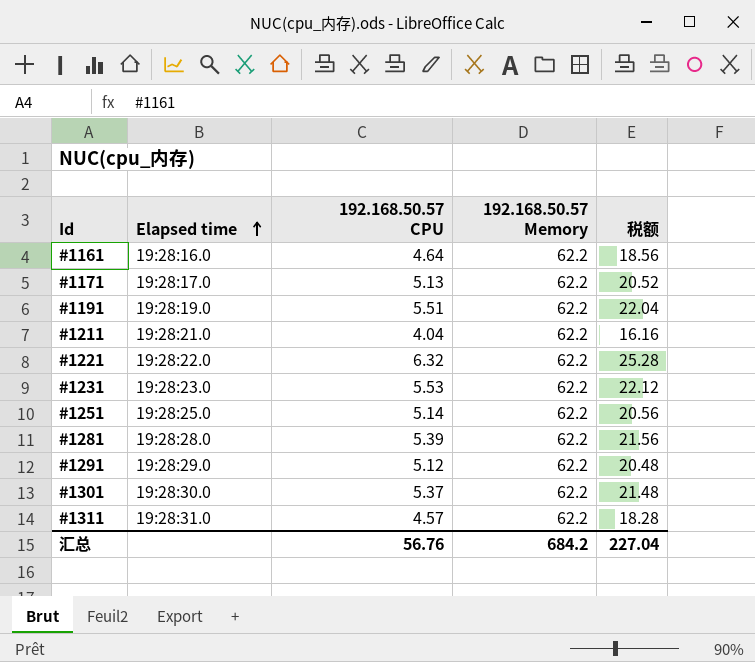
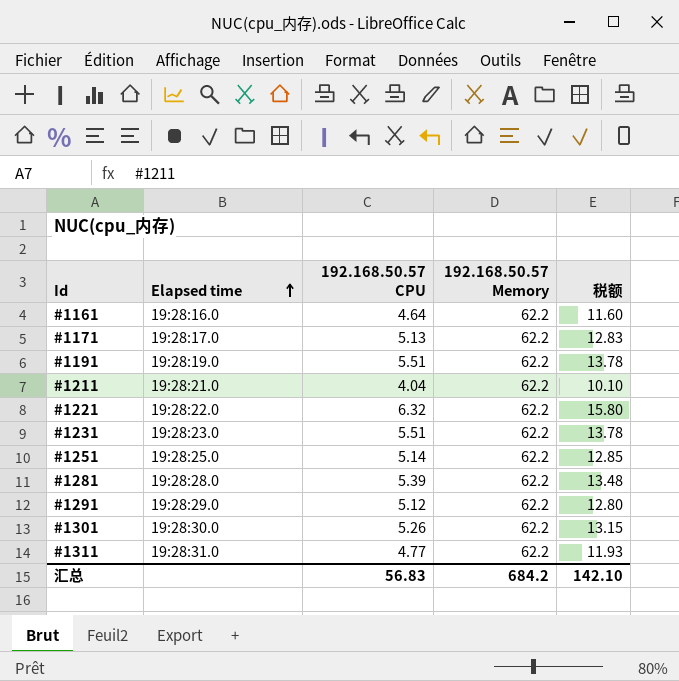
column 税额 | formula: [192.168.50.57 CPU] * 4 -> [192.168.50.57 CPU] * 2.5
#1231 | 192.168.50.57 CPU: 5.53 -> 5.51
#1301 | 192.168.50.57 CPU: 5.37 -> 5.26
#1311 | 192.168.50.57 CPU: 4.57 -> 4.77
汇总 | 192.168.50.57 CPU: 56.76 -> 56.83
汇总 | 税额: 227.04 -> 142.10

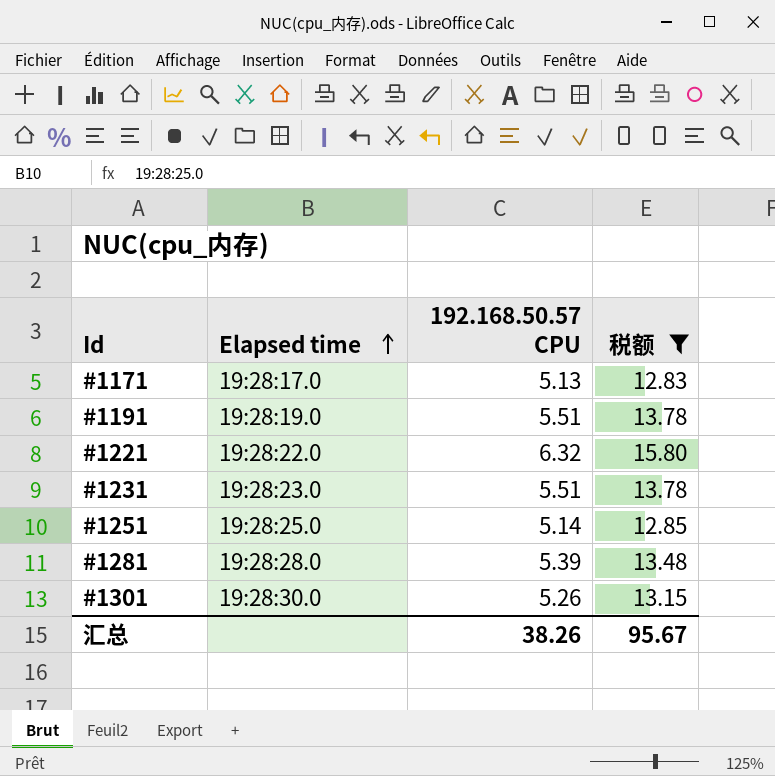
filter: none -> 税额 >= 12.83
column 192.168.50.57 Memory | position: 4 -> none
汇总 | 192.168.50.57 CPU: 56.83 -> 38.26
汇总 | 税额: 142.10 -> 95.67

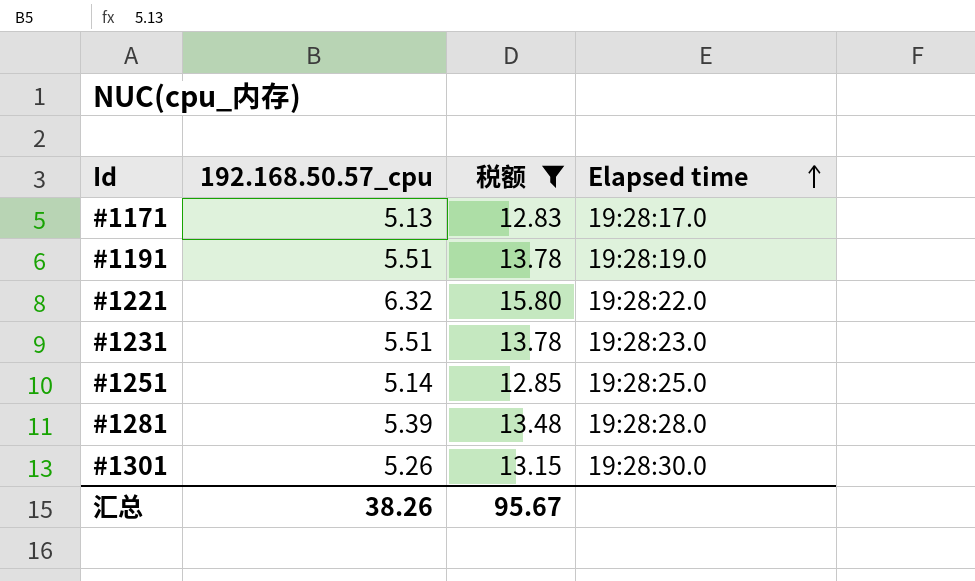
column name: 192.168.50.57 CPU -> 192.168.50.57_cpu
column Elapsed time | position: 2 -> 4

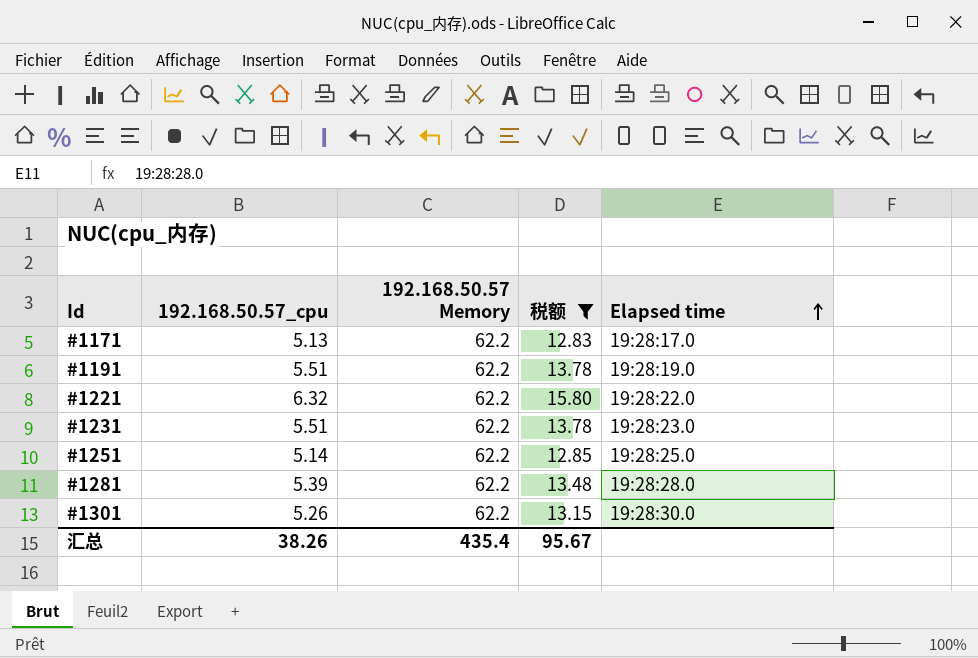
column 192.168.50.57 Memory | position: none -> 3

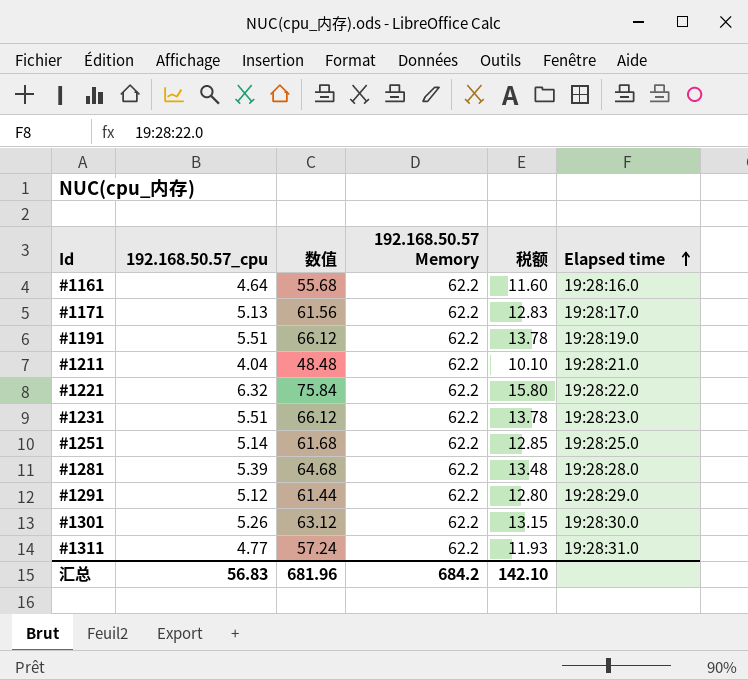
filter: 税额 >= 12.83 -> none
column 数值 | formula: none -> [192.168.50.57_cpu] * 12
汇总 | 192.168.50.57_cpu: 38.26 -> 56.83
汇总 | 192.168.50.57 Memory: 435.4 -> 684.2
汇总 | 税额: 95.67 -> 142.10

